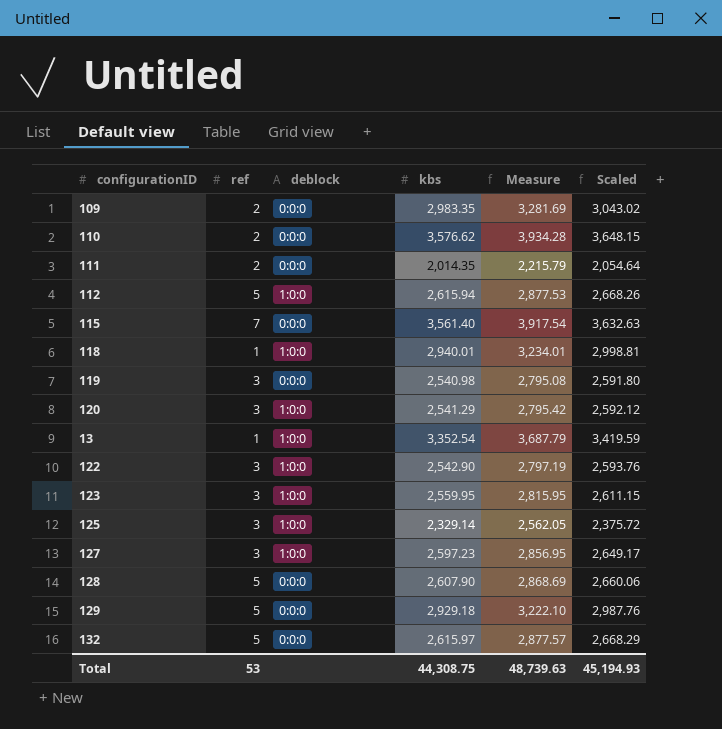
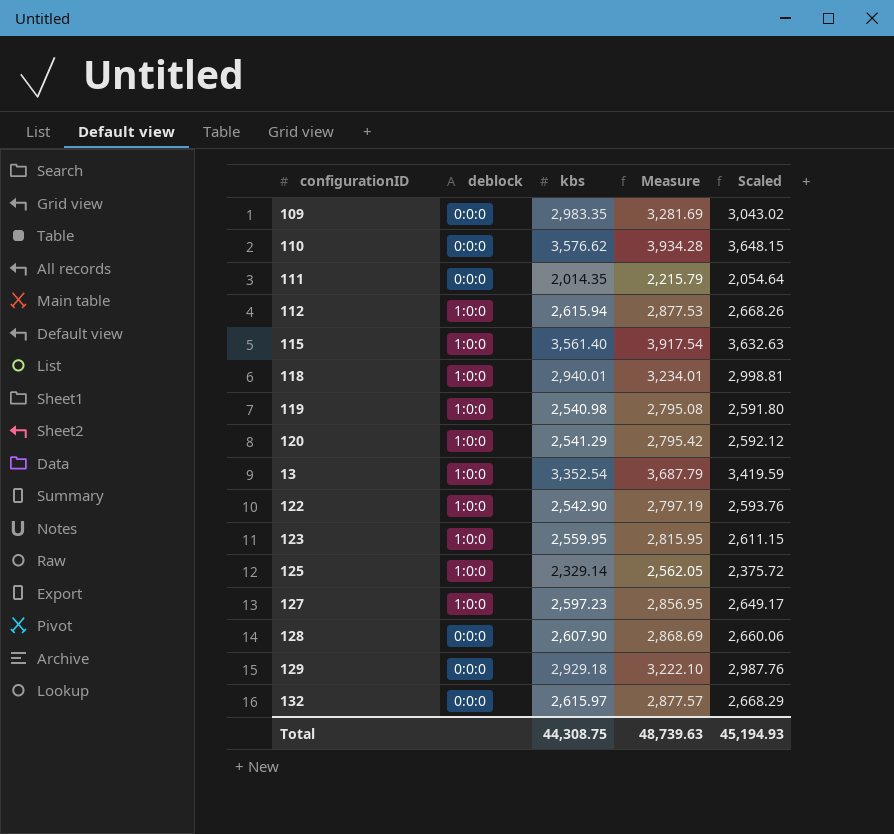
column ref | position: 2 -> none
115 | deblock: 0:0:0 -> 1:0:0
119 | deblock: 0:0:0 -> 1:0:0

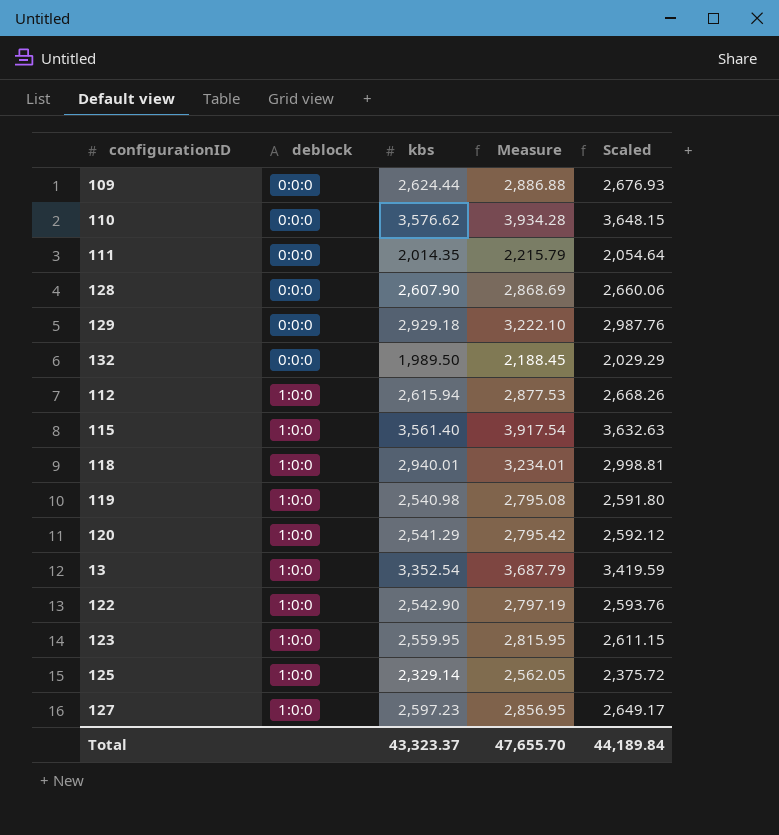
row order: none -> deblock ascending
109 | kbs: 2,983.35 -> 2,624.44
109 | Measure: 3,281.69 -> 2,886.88
109 | Scaled: 3,043.02 -> 2,676.93
132 | kbs: 2,615.97 -> 1,989.50
132 | Measure: 2,877.57 -> 2,188.45
132 | Scaled: 2,668.29 -> 2,029.29
Total | kbs: 44,308.75 -> 43,323.37
Total | Measure: 48,739.63 -> 47,655.70
Total | Scaled: 45,194.93 -> 44,189.84

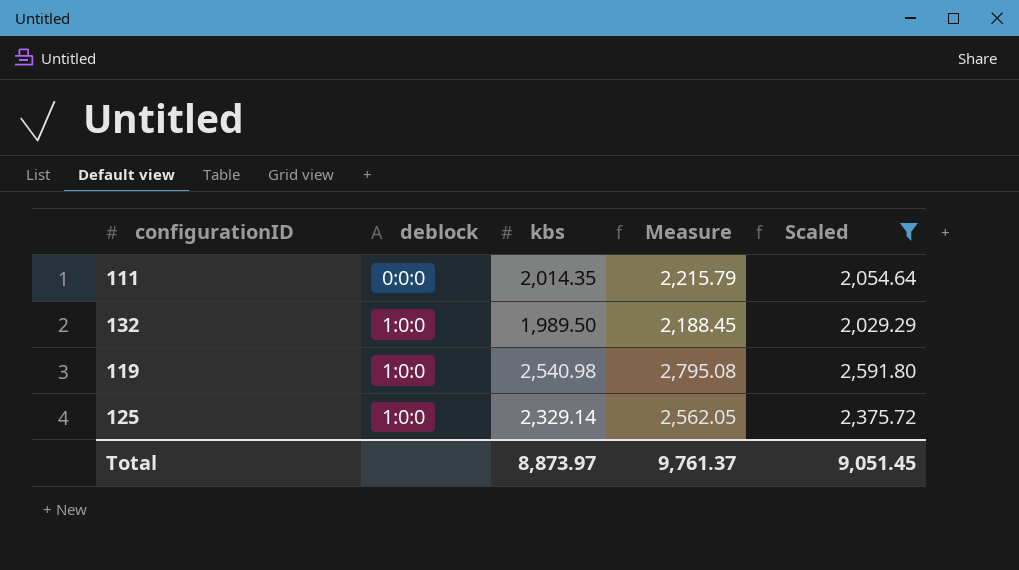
filter: none -> Scaled <= 2,591.80
132 | deblock: 0:0:0 -> 1:0:0
Total | kbs: 43,323.37 -> 8,873.97
Total | Measure: 47,655.70 -> 9,761.37
Total | Scaled: 44,189.84 -> 9,051.45

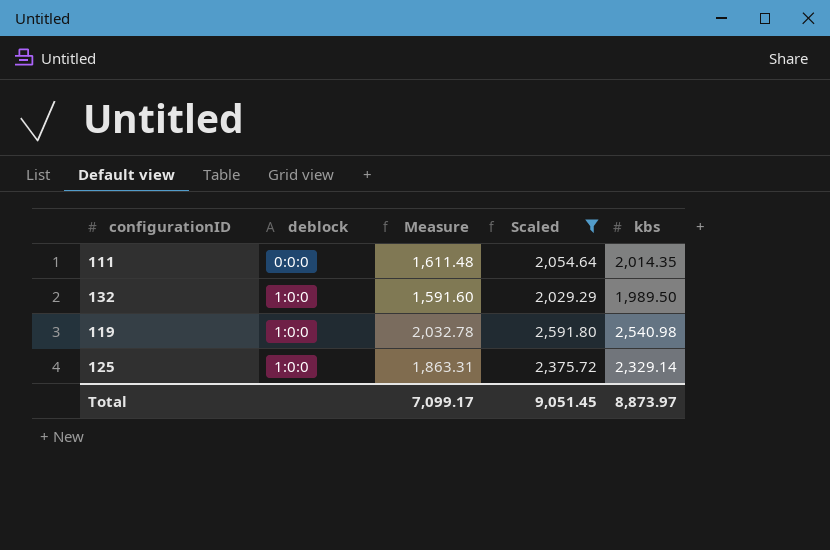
column Measure | formula: [kbs] * 1.1 -> [kbs] * 0.8
column kbs | position: 3 -> 5
Total | Measure: 9,761.37 -> 7,099.17

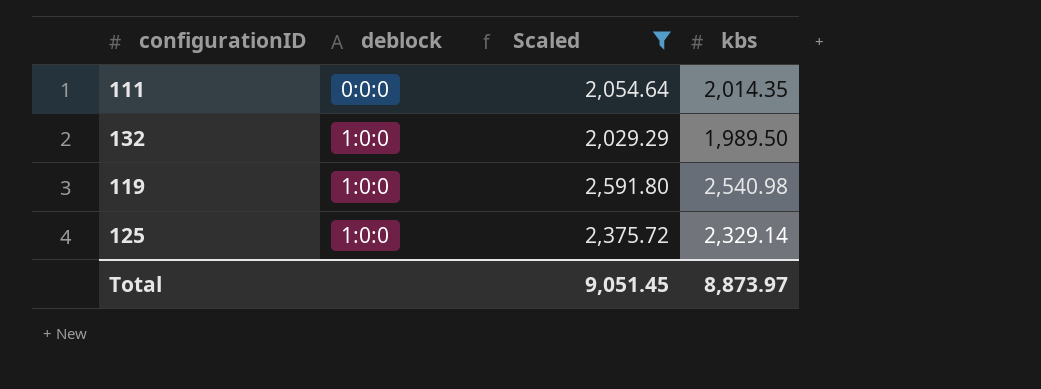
column Measure | formula: [kbs] * 0.8 -> none

